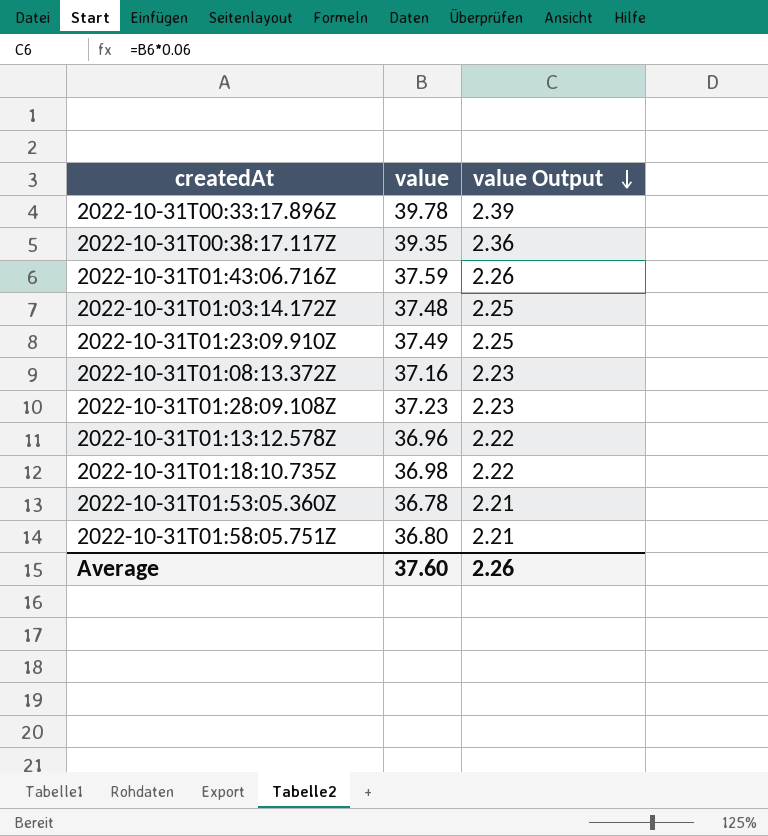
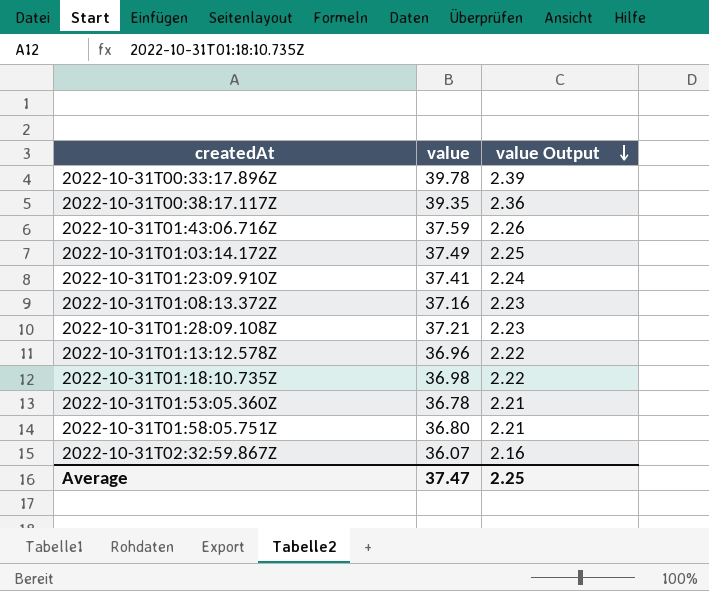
2022-10-31T01:03:14.172Z | value: 37.48 -> 37.49
2022-10-31T01:23:09.910Z | value: 37.49 -> 37.41
2022-10-31T01:23:09.910Z | value Output: 2.25 -> 2.24
2022-10-31T01:28:09.108Z | value: 37.23 -> 37.21
row 2022-10-31T02:32:59.867Z: none -> 36.07 | 2.16
Average | value: 37.60 -> 37.47
Average | value Output: 2.26 -> 2.25

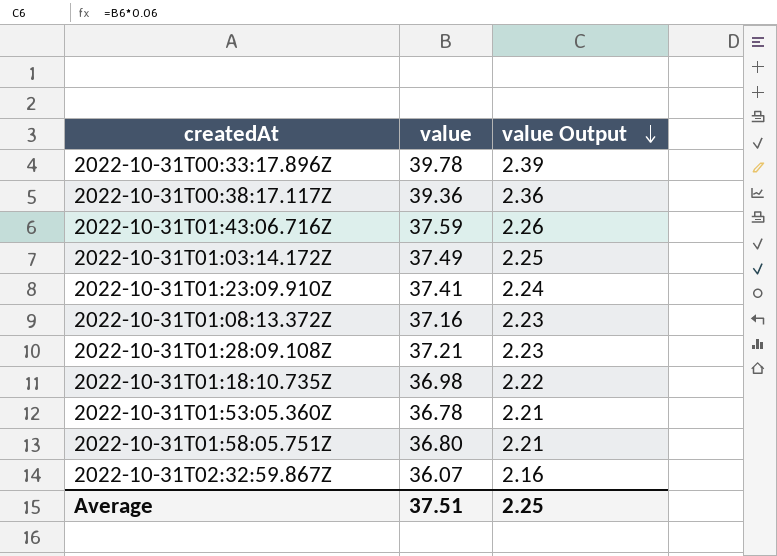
row 2022-10-31T01:13:12.578Z: 36.96 | 2.22 -> none
2022-10-31T00:38:17.117Z | value: 39.35 -> 39.36
Average | value: 37.47 -> 37.51

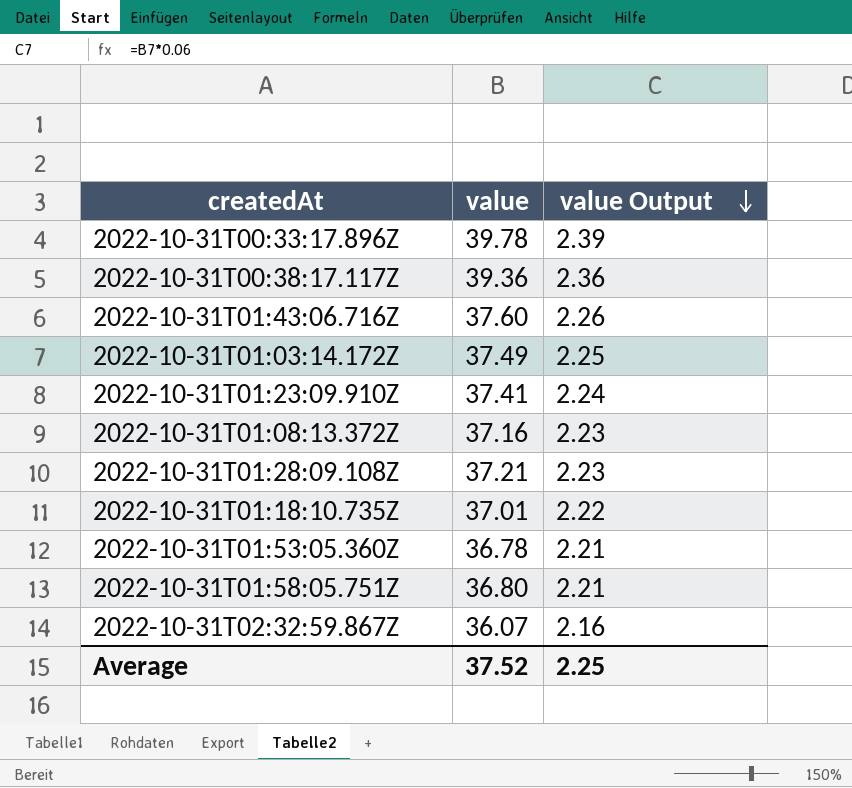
2022-10-31T01:43:06.716Z | value: 37.59 -> 37.60
2022-10-31T01:18:10.735Z | value: 36.98 -> 37.01
Average | value: 37.51 -> 37.52

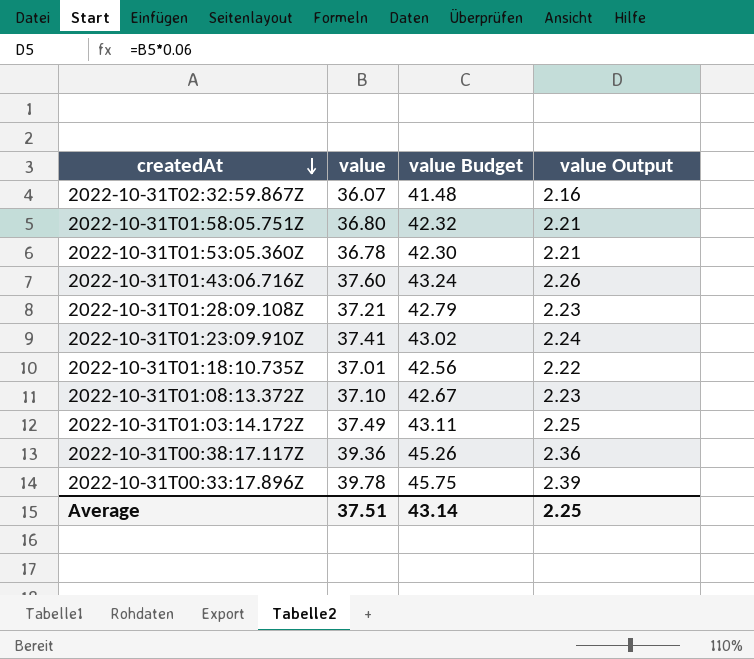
row order: value Output descending -> createdAt descending
column value Budget | formula: none -> [value] * 1.15
2022-10-31T01:08:13.372Z | value: 37.16 -> 37.10
Average | value: 37.52 -> 37.51

